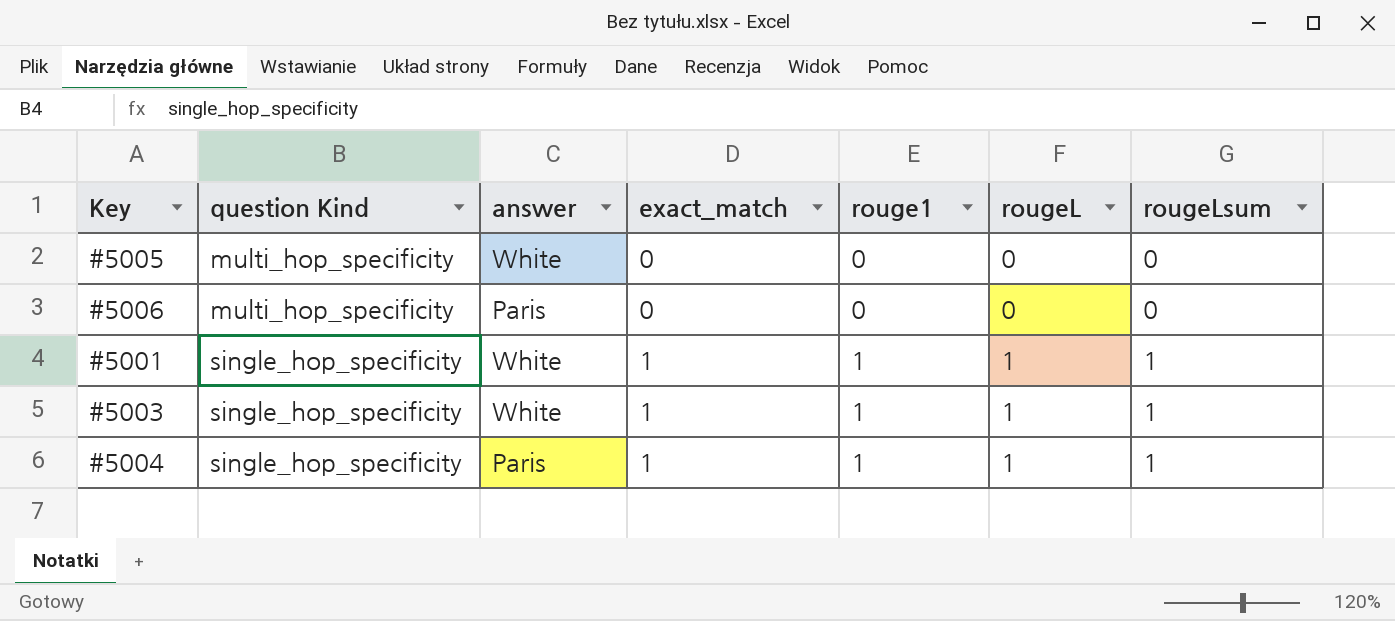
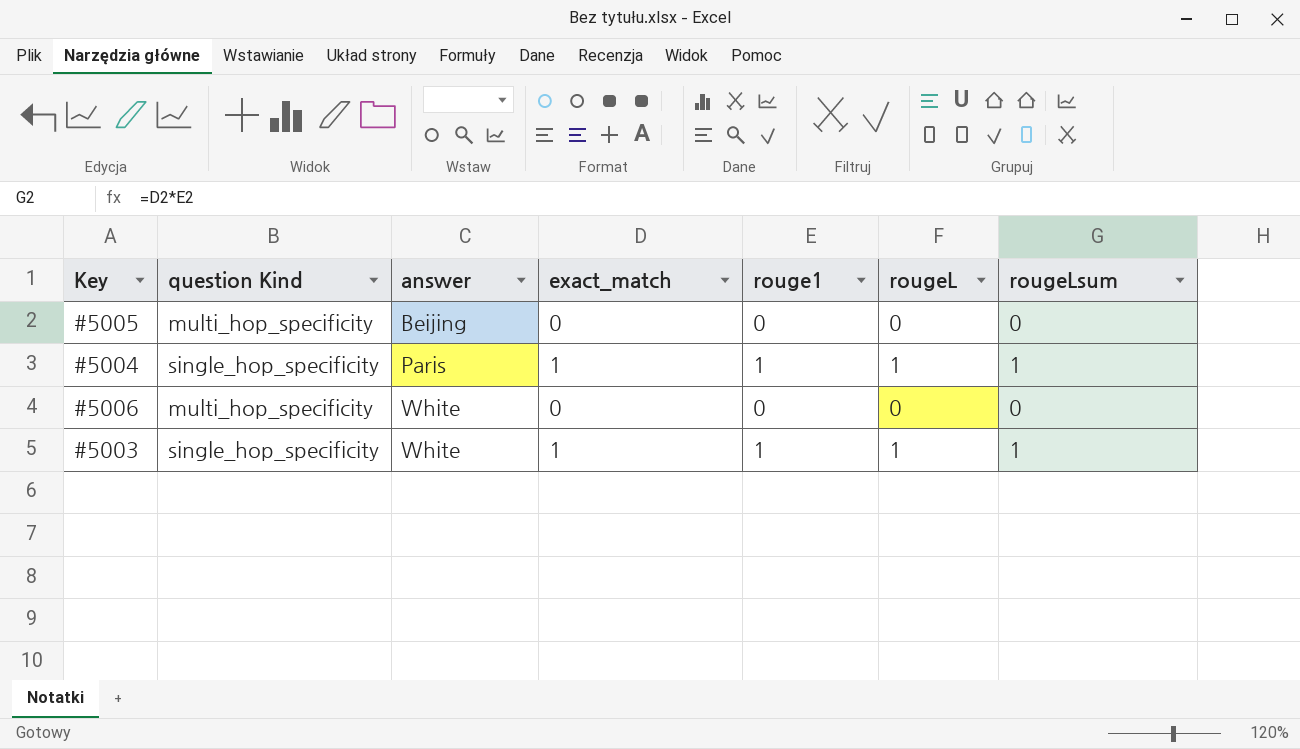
row order: question Kind ascending -> answer ascending
row #5001: single_hop_specificity | White | 1 | 1 | 1 | 1 -> none
#5005 | answer: White -> Beijing
#5006 | answer: Paris -> White

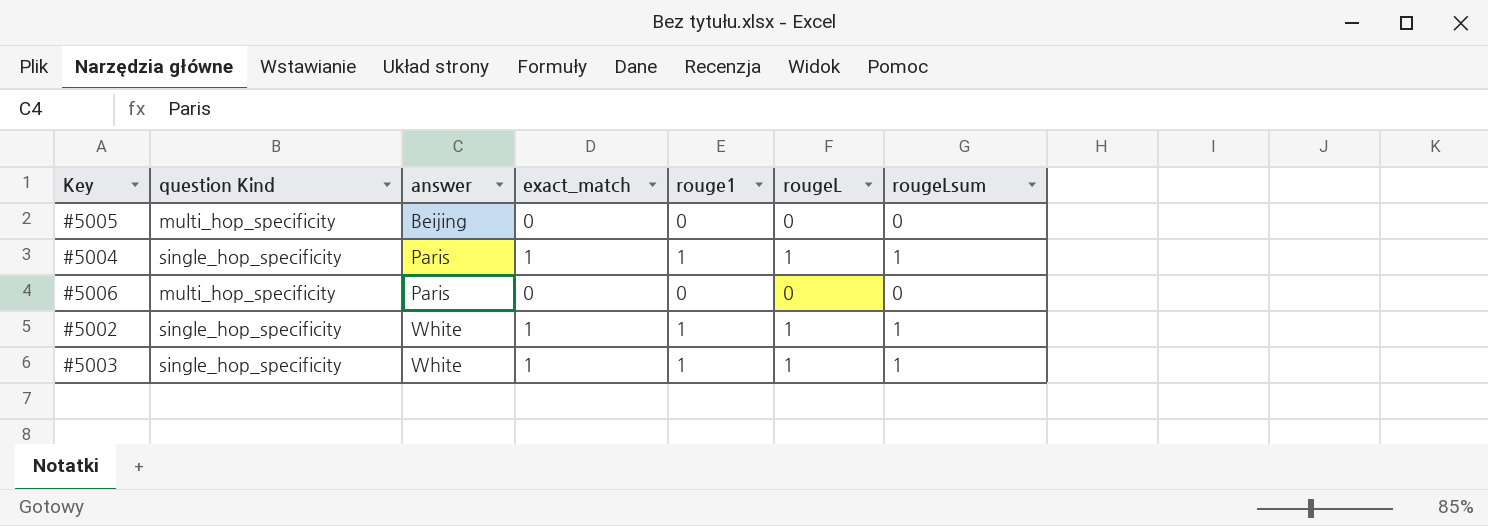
#5006 | answer: White -> Paris
row #5002: none -> single_hop_specificity | White | 1 | 1 | 1 | 1

